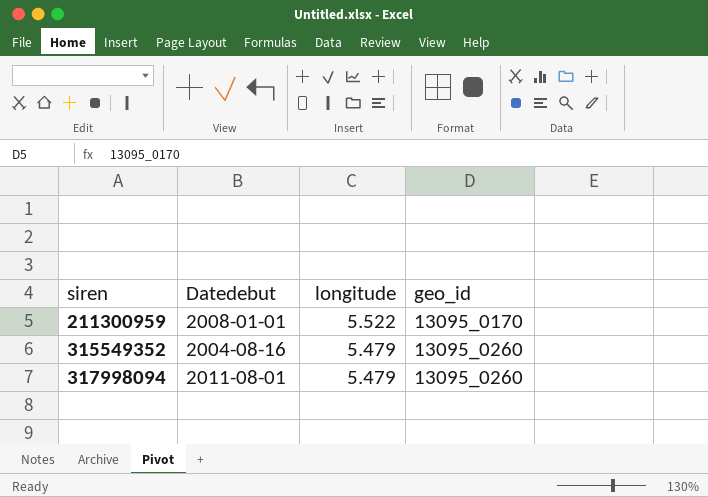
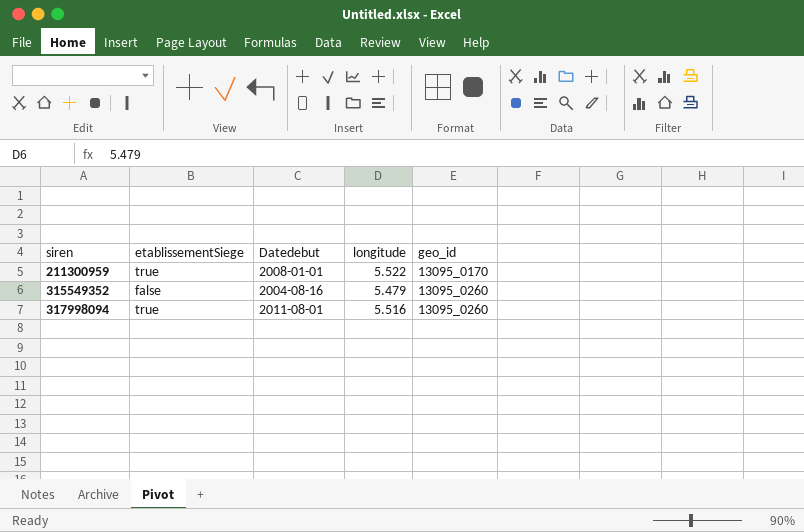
column etablissementSiege | position: none -> 2
317998094 | longitude: 5.479 -> 5.516

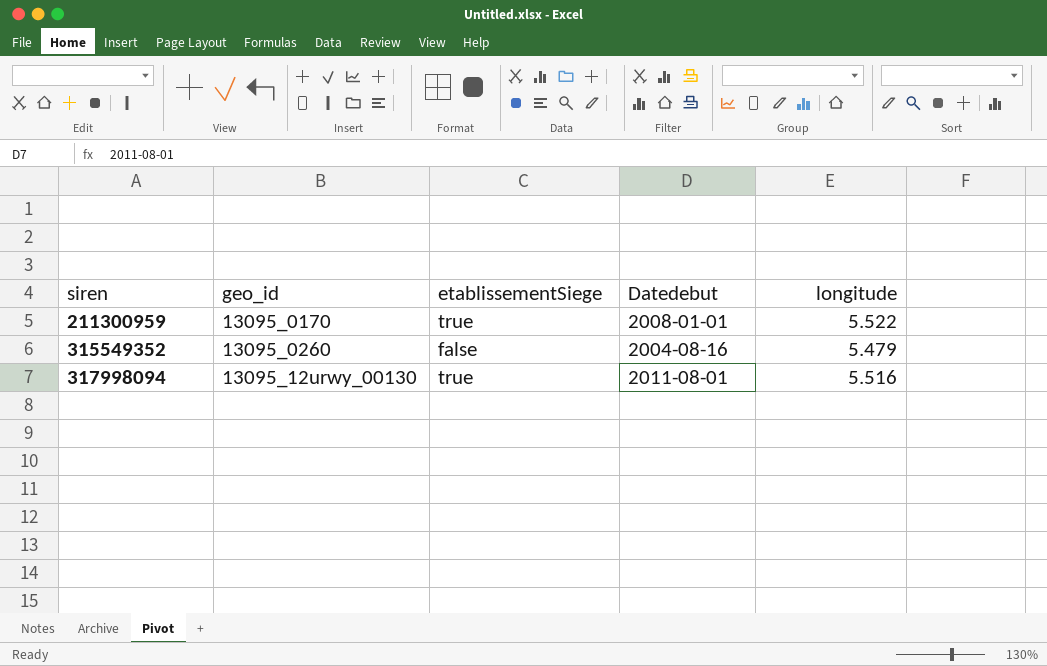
column geo_id | position: 5 -> 2
317998094 | geo_id: 13095_0260 -> 13095_12urwy_00130

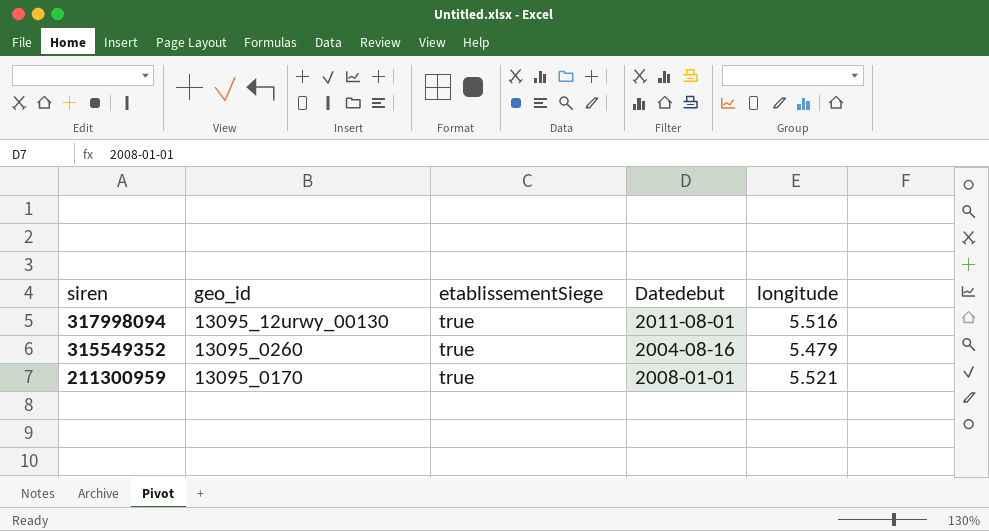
row order: siren ascending -> siren descending
315549352 | etablissementSiege: false -> true
211300959 | longitude: 5.522 -> 5.521

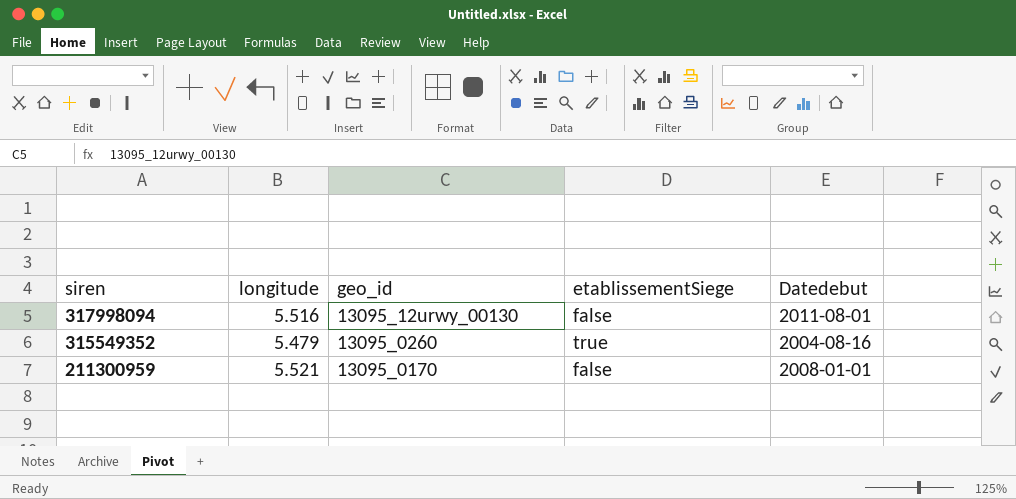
column longitude | position: 5 -> 2
317998094 | etablissementSiege: true -> false
211300959 | etablissementSiege: true -> false

